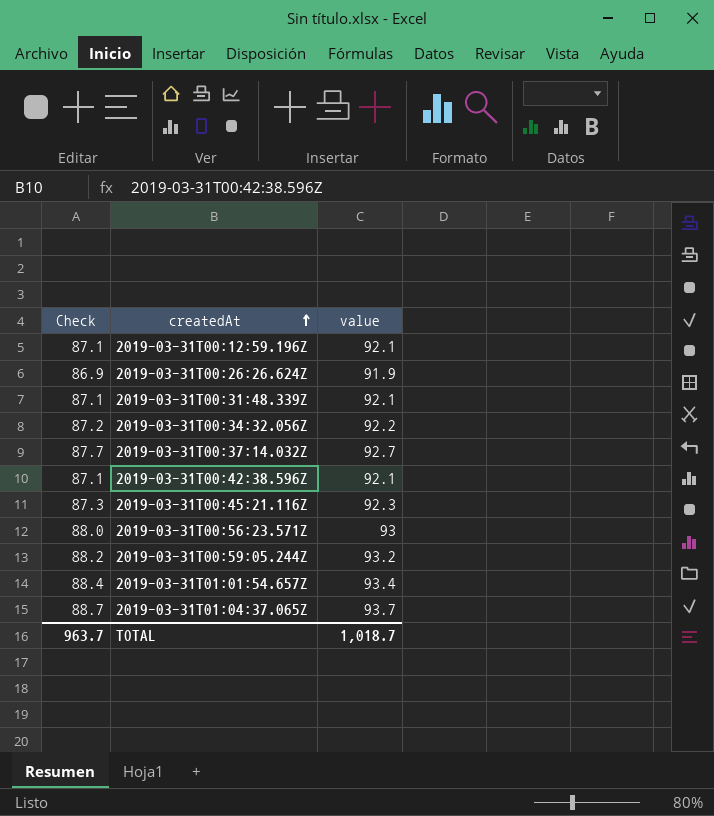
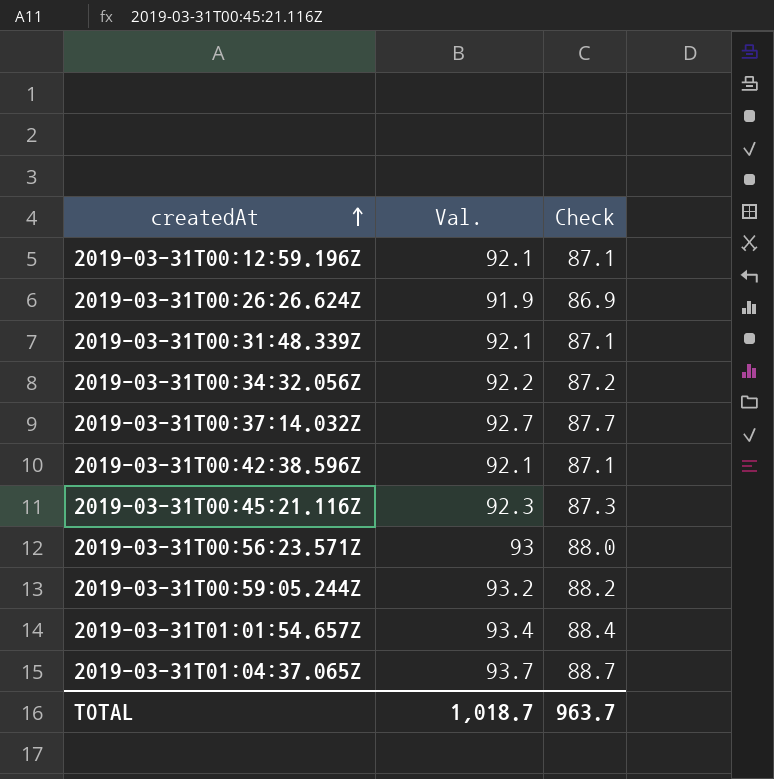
column name: value -> Val.
column Check | position: 1 -> 3

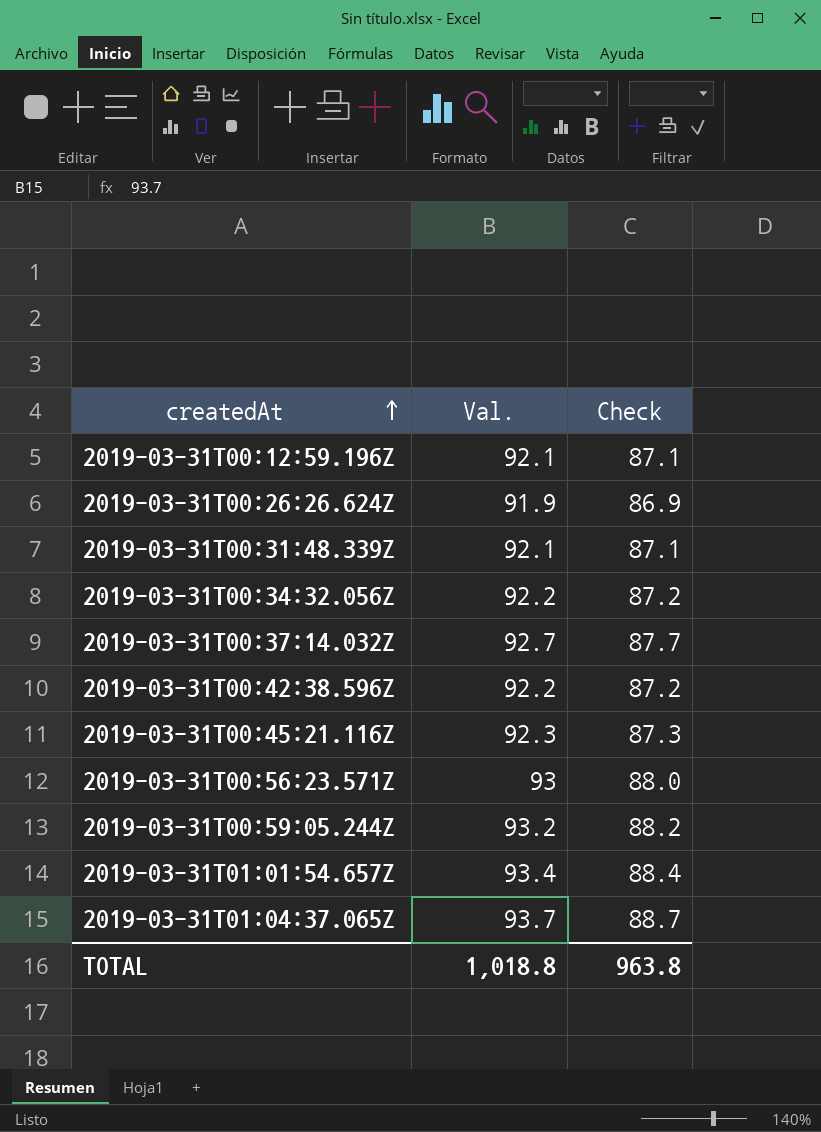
2019-03-31T00:42:38.596Z | Val.: 92.1 -> 92.2
2019-03-31T00:42:38.596Z | Check: 87.1 -> 87.2
TOTAL | Val.: 1,018.7 -> 1,018.8
TOTAL | Check: 963.7 -> 963.8

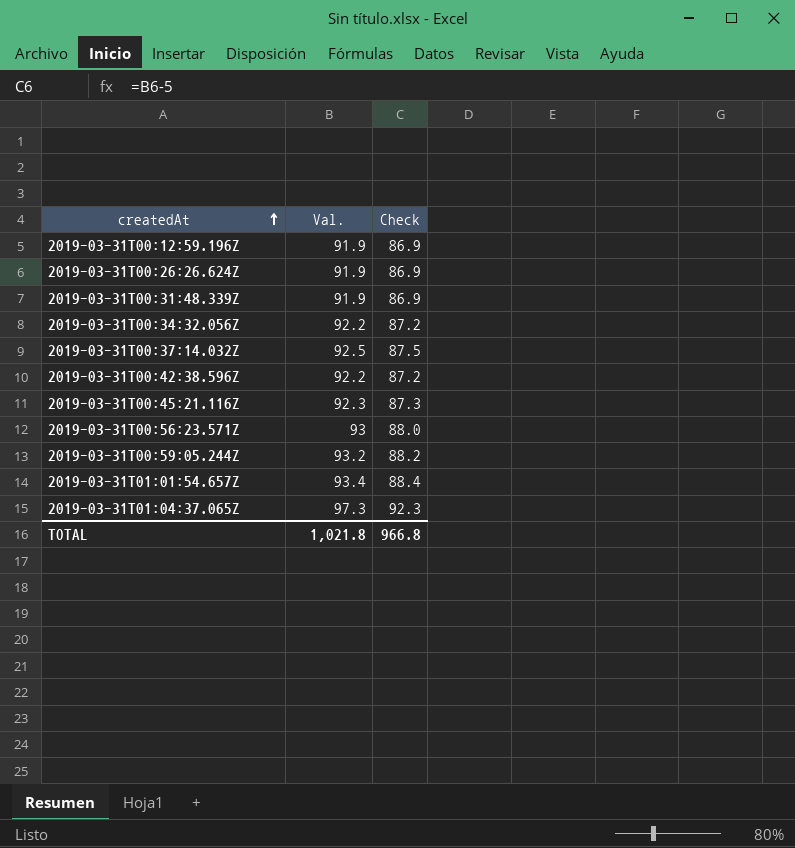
2019-03-31T00:12:59.196Z | Val.: 92.1 -> 91.9
2019-03-31T00:12:59.196Z | Check: 87.1 -> 86.9
2019-03-31T00:31:48.339Z | Val.: 92.1 -> 91.9
2019-03-31T00:31:48.339Z | Check: 87.1 -> 86.9
2019-03-31T00:37:14.032Z | Val.: 92.7 -> 92.5
2019-03-31T00:37:14.032Z | Check: 87.7 -> 87.5
2019-03-31T01:04:37.065Z | Val.: 93.7 -> 97.3
2019-03-31T01:04:37.065Z | Check: 88.7 -> 92.3
TOTAL | Val.: 1,018.8 -> 1,021.8
TOTAL | Check: 963.8 -> 966.8

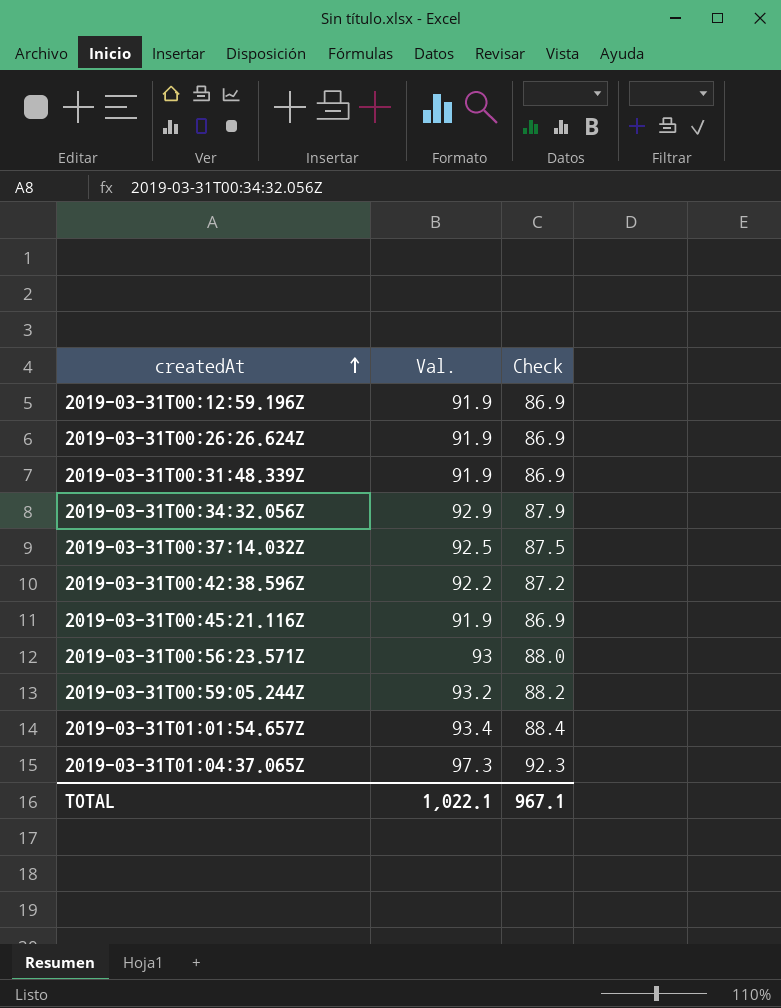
2019-03-31T00:34:32.056Z | Val.: 92.2 -> 92.9
2019-03-31T00:34:32.056Z | Check: 87.2 -> 87.9
2019-03-31T00:45:21.116Z | Val.: 92.3 -> 91.9
2019-03-31T00:45:21.116Z | Check: 87.3 -> 86.9
TOTAL | Val.: 1,021.8 -> 1,022.1
TOTAL | Check: 966.8 -> 967.1

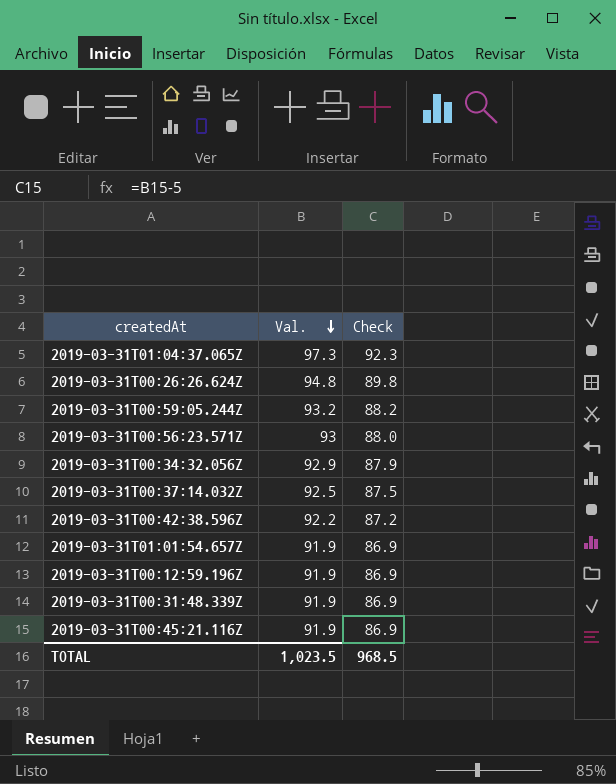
row order: createdAt ascending -> Val. descending
2019-03-31T00:26:26.624Z | Val.: 91.9 -> 94.8
2019-03-31T00:26:26.624Z | Check: 86.9 -> 89.8
2019-03-31T01:01:54.657Z | Val.: 93.4 -> 91.9
2019-03-31T01:01:54.657Z | Check: 88.4 -> 86.9
TOTAL | Val.: 1,022.1 -> 1,023.5
TOTAL | Check: 967.1 -> 968.5

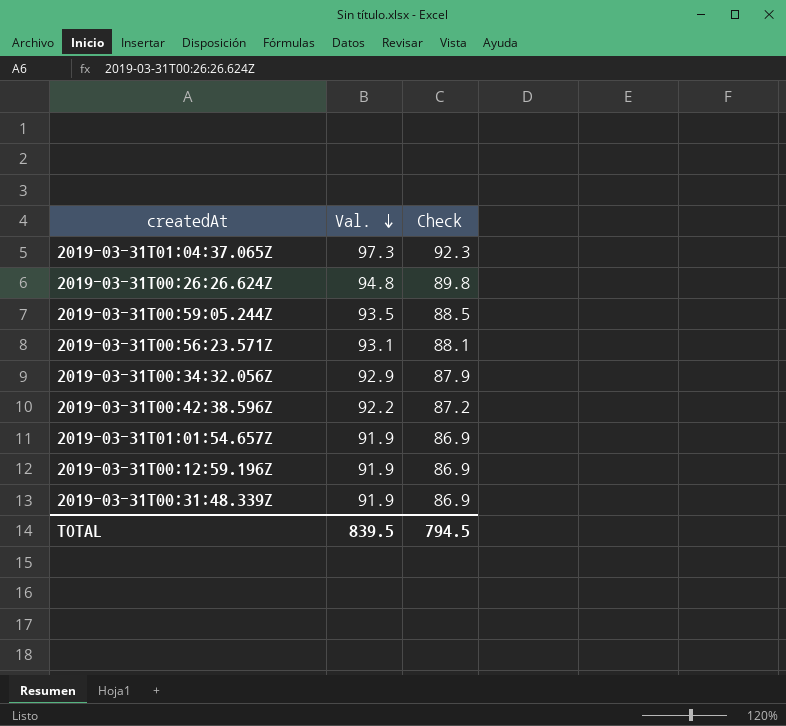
row 2019-03-31T00:37:14.032Z: 92.5 | 87.5 -> none
row 2019-03-31T00:45:21.116Z: 91.9 | 86.9 -> none
2019-03-31T00:59:05.244Z | Val.: 93.2 -> 93.5
2019-03-31T00:59:05.244Z | Check: 88.2 -> 88.5
2019-03-31T00:56:23.571Z | Val.: 93 -> 93.1
2019-03-31T00:56:23.571Z | Check: 88.0 -> 88.1
TOTAL | Val.: 1,023.5 -> 839.5
TOTAL | Check: 968.5 -> 794.5

